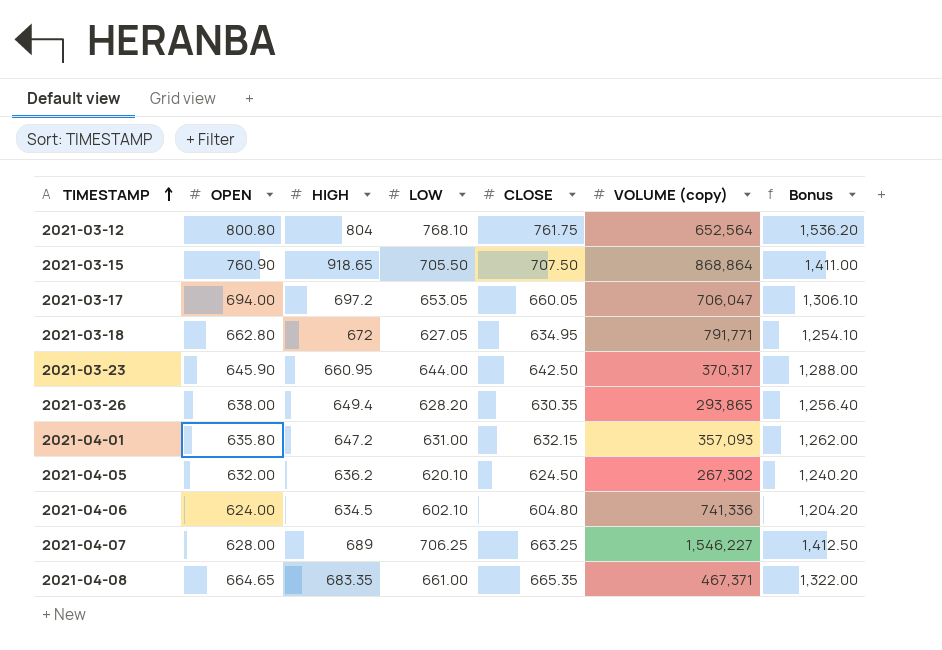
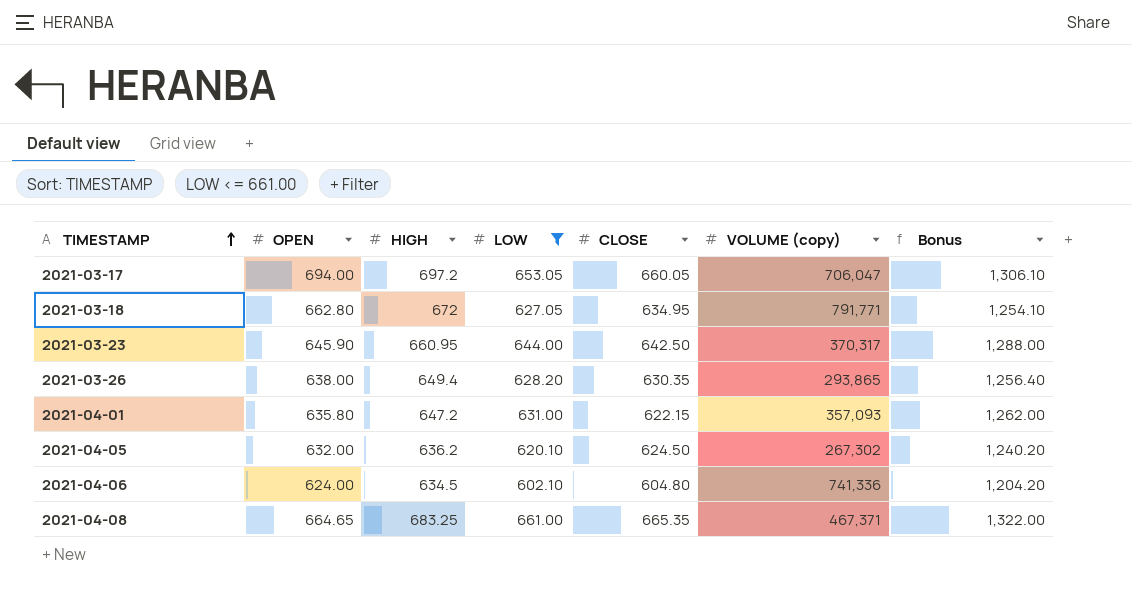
filter: none -> LOW <= 661.00
2021-04-01 | CLOSE: 632.15 -> 622.15
2021-04-08 | HIGH: 683.35 -> 683.25

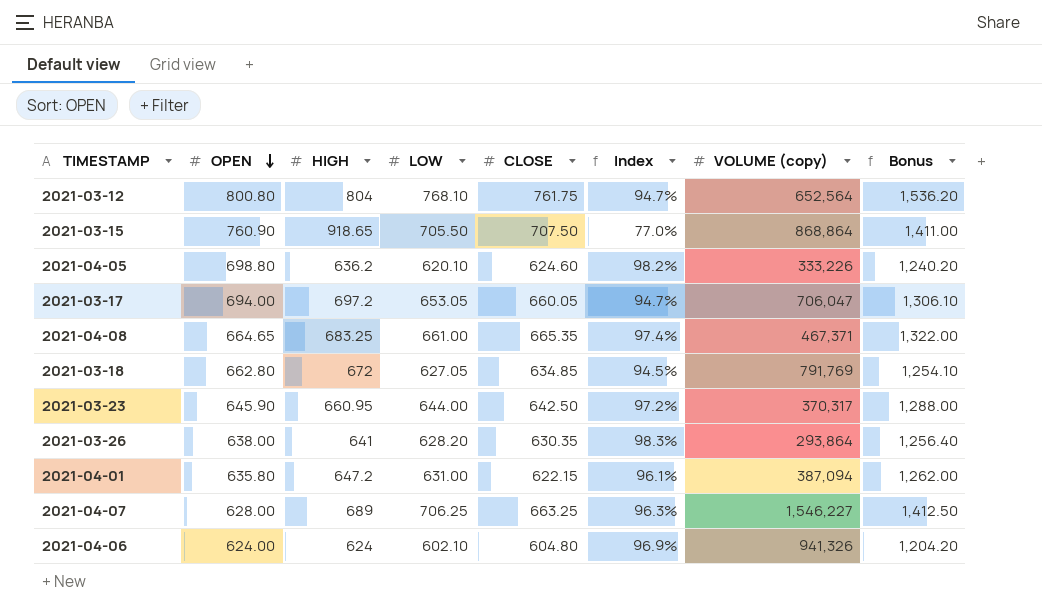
filter: LOW <= 661.00 -> none
row order: TIMESTAMP ascending -> OPEN descending
column Index | formula: none -> [CLOSE] / [HIGH]
2021-04-05 | OPEN: 632.00 -> 698.80
2021-04-05 | CLOSE: 624.50 -> 624.60
2021-04-05 | VOLUME (copy): 267,302 -> 333,226
2021-03-18 | CLOSE: 634.95 -> 634.85
2021-03-18 | VOLUME (copy): 791,771 -> 791,769
2021-03-26 | HIGH: 649.4 -> 641
2021-03-26 | VOLUME (copy): 293,865 -> 293,864
2021-04-01 | VOLUME (copy): 357,093 -> 387,094
2021-04-06 | HIGH: 634.5 -> 624
2021-04-06 | VOLUME (copy): 741,336 -> 941,326

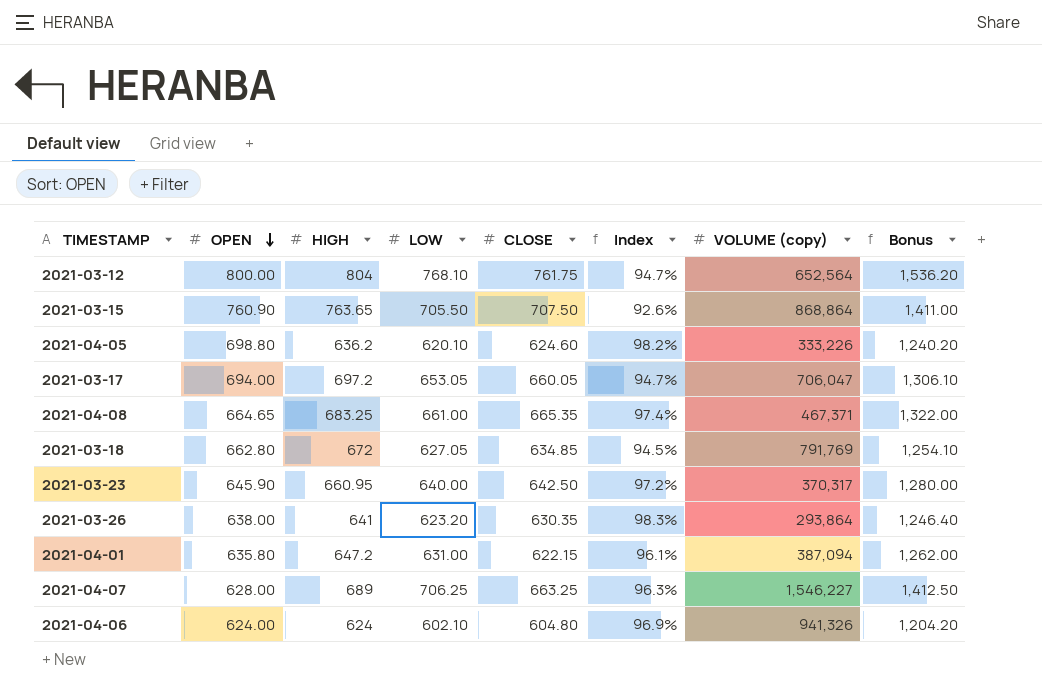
2021-03-12 | OPEN: 800.80 -> 800.00
2021-03-15 | HIGH: 918.65 -> 763.65
2021-03-15 | Index: 77.0% -> 92.6%
2021-03-23 | LOW: 644.00 -> 640.00
2021-03-23 | Bonus: 1,288.00 -> 1,280.00
2021-03-26 | LOW: 628.20 -> 623.20
2021-03-26 | Bonus: 1,256.40 -> 1,246.40

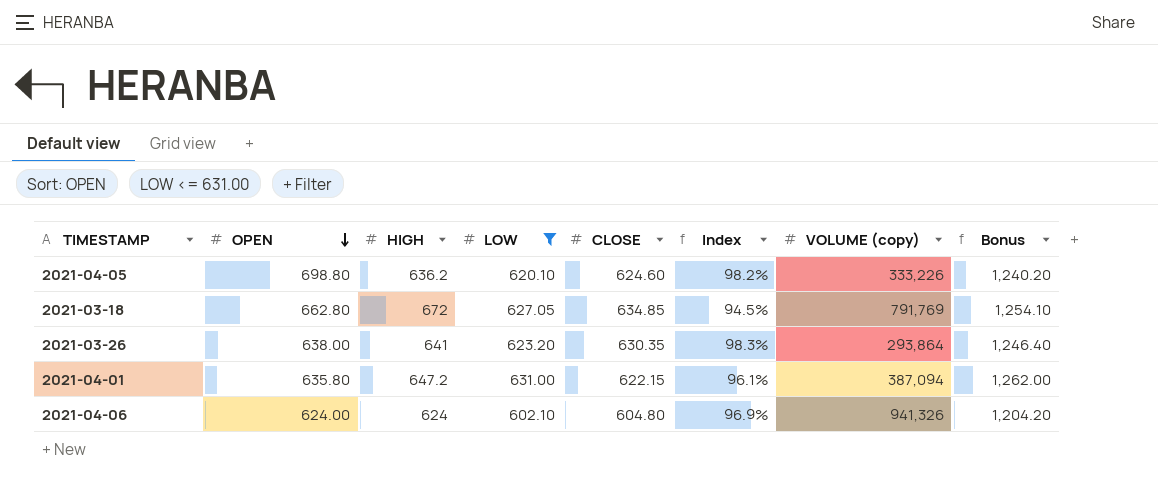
filter: none -> LOW <= 631.00

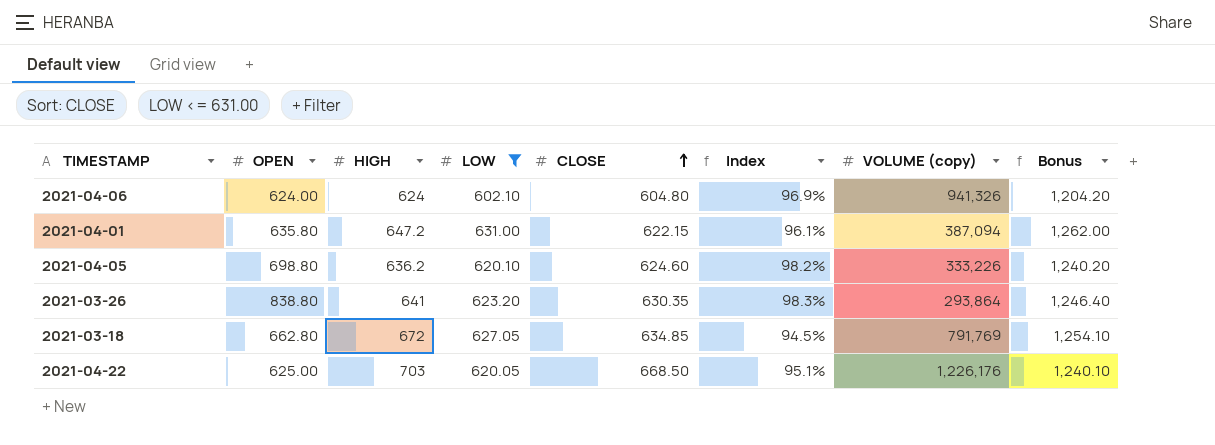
row order: OPEN descending -> CLOSE ascending
2021-03-26 | OPEN: 638.00 -> 838.80
row 2021-04-22: none -> 625.00 | 703 | 620.05 | 668.50 | 95.1% | 1,226,176 | 1,240.10

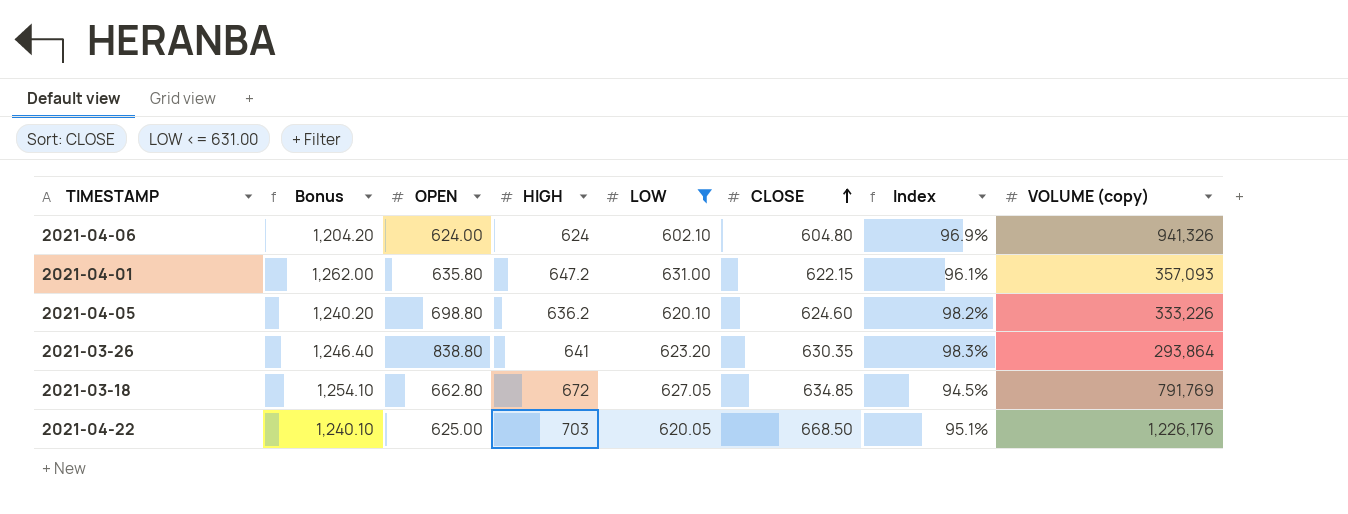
column Bonus | position: 8 -> 2
2021-04-01 | VOLUME (copy): 387,094 -> 357,093

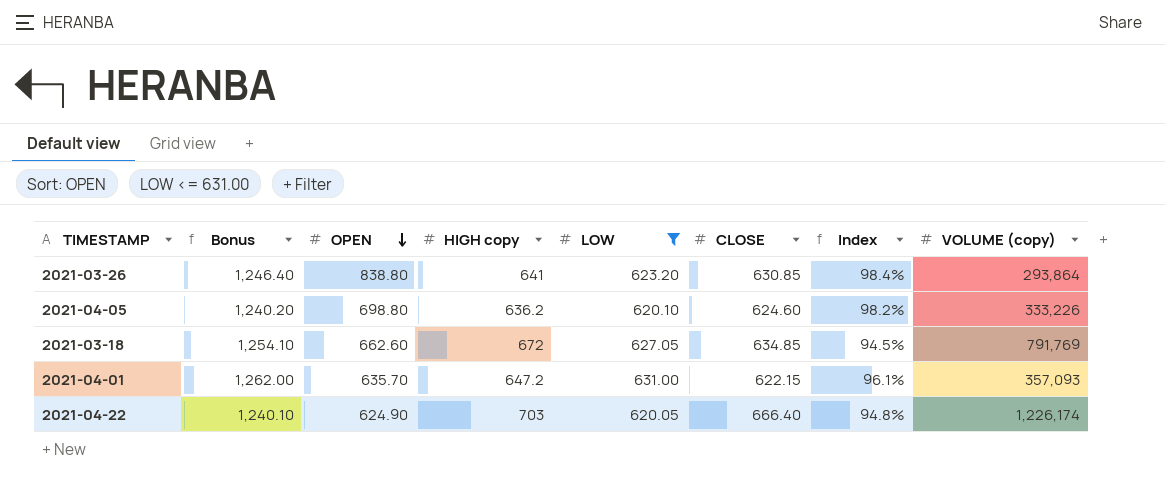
row order: CLOSE ascending -> OPEN descending
column name: HIGH -> HIGH copy
row 2021-04-06: 1,204.20 | 624.00 | 624 | 602.10 | 604.80 | 96.9% | 941,326 -> none
2021-03-26 | CLOSE: 630.35 -> 630.85
2021-03-26 | Index: 98.3% -> 98.4%
2021-03-18 | OPEN: 662.80 -> 662.60
2021-04-01 | OPEN: 635.80 -> 635.70
2021-04-22 | OPEN: 625.00 -> 624.90
2021-04-22 | CLOSE: 668.50 -> 666.40
2021-04-22 | Index: 95.1% -> 94.8%
2021-04-22 | VOLUME (copy): 1,226,176 -> 1,226,174

